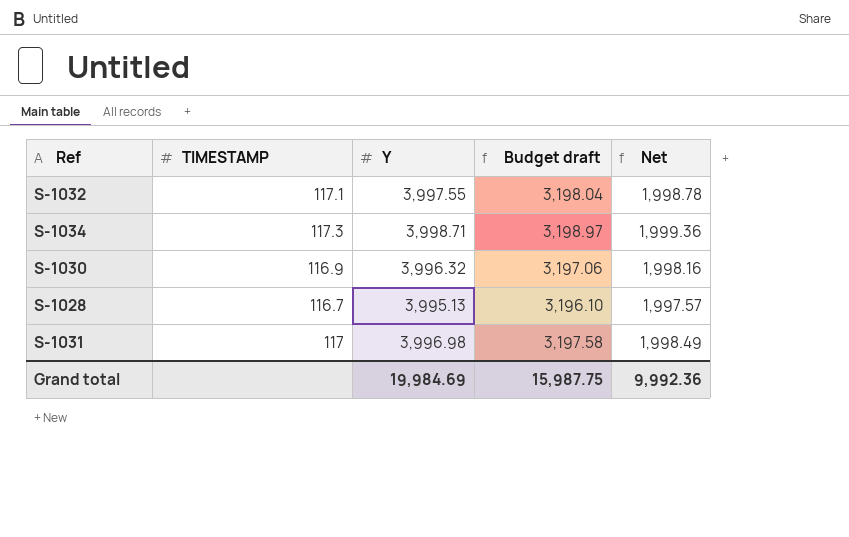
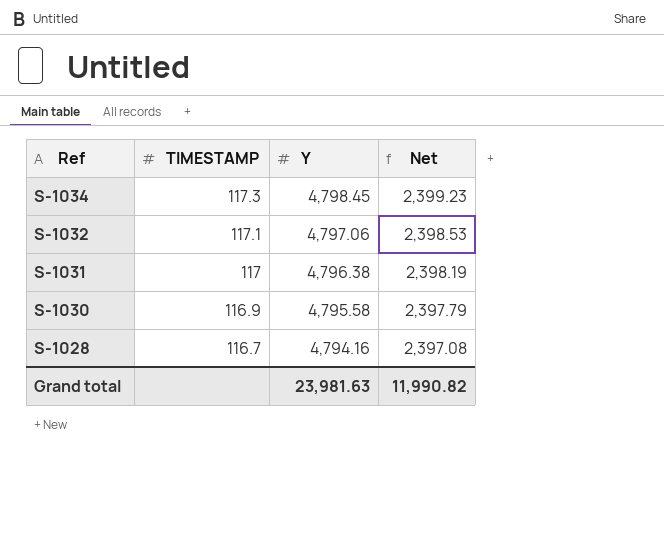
row order: none -> Ref descending
column Budget draft | formula: [Y] * 0.8 -> none
S-1034 | Y: 3,998.71 -> 4,798.45
S-1034 | Net: 1,999.36 -> 2,399.23
S-1032 | Y: 3,997.55 -> 4,797.06
S-1032 | Net: 1,998.78 -> 2,398.53
S-1031 | Y: 3,996.98 -> 4,796.38
S-1031 | Net: 1,998.49 -> 2,398.19
S-1030 | Y: 3,996.32 -> 4,795.58
S-1030 | Net: 1,998.16 -> 2,397.79
S-1028 | Y: 3,995.13 -> 4,794.16
S-1028 | Net: 1,997.57 -> 2,397.08
Grand total | Y: 19,984.69 -> 23,981.63
Grand total | Net: 9,992.36 -> 11,990.82

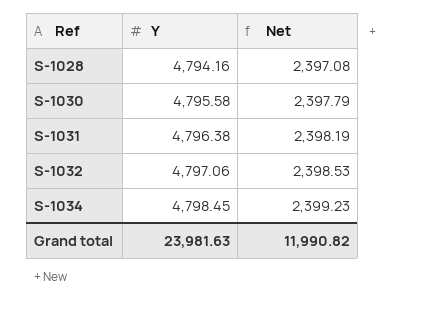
row order: Ref descending -> Ref ascending
column TIMESTAMP | position: 2 -> none

